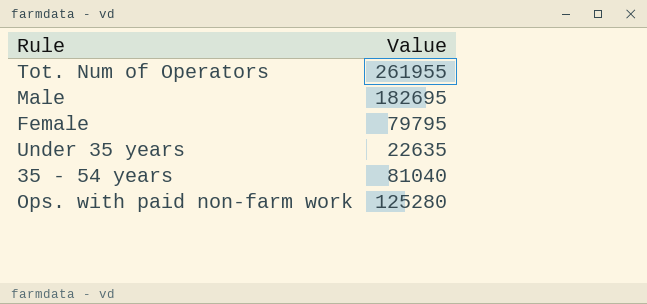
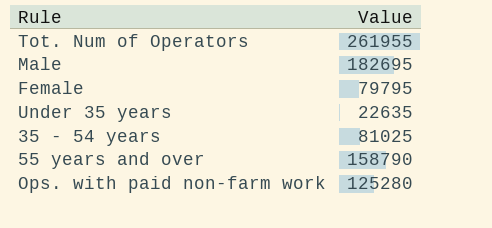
35 - 54 years | Value: 81040 -> 81025
row 55 years and over: none -> 158790

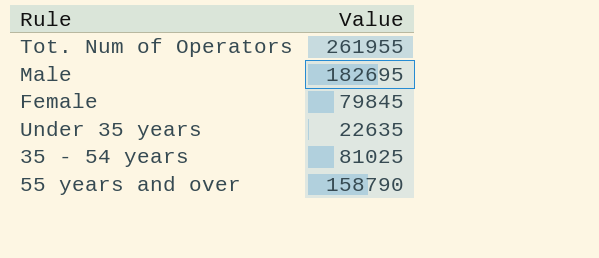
row Ops. with paid non-farm work: 125280 -> none
Female | Value: 79795 -> 79845

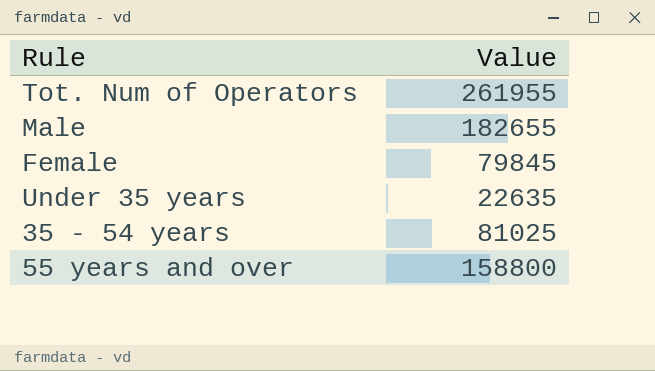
Male | Value: 182695 -> 182655
55 years and over | Value: 158790 -> 158800

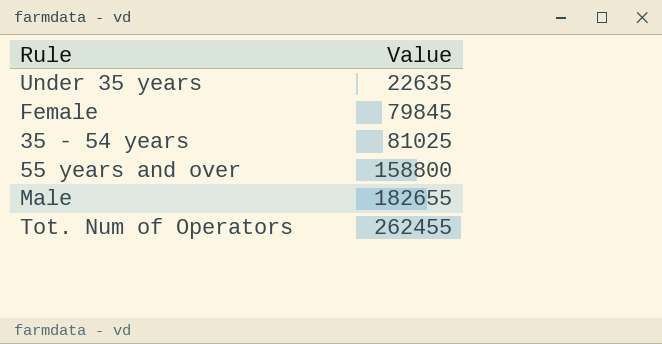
row order: none -> Value ascending
Tot. Num of Operators | Value: 261955 -> 262455

